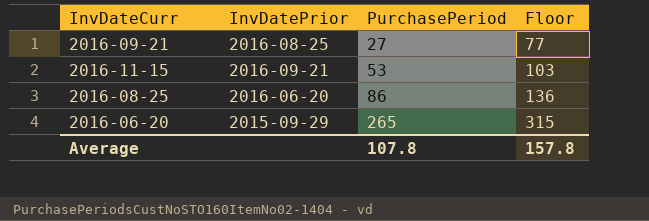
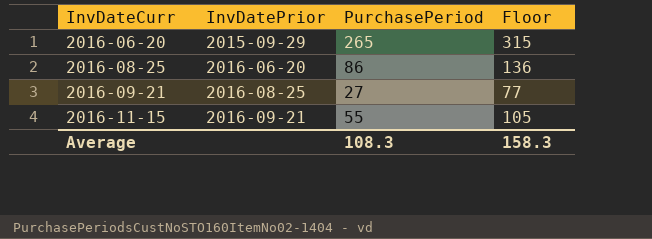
row order: PurchasePeriod ascending -> InvDateCurr ascending
2016-11-15 | PurchasePeriod: 53 -> 55
2016-11-15 | Floor: 103 -> 105
Average | PurchasePeriod: 107.8 -> 108.3
Average | Floor: 157.8 -> 158.3

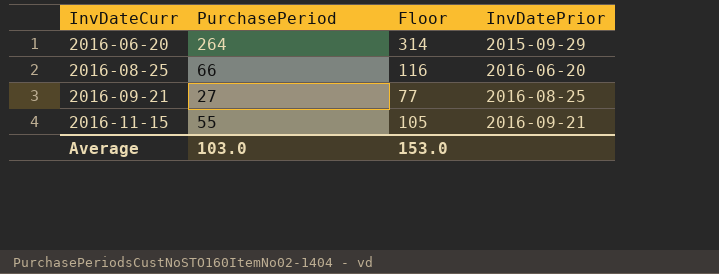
column InvDatePrior | position: 2 -> 4
2016-06-20 | PurchasePeriod: 265 -> 264
2016-06-20 | Floor: 315 -> 314
2016-08-25 | PurchasePeriod: 86 -> 66
2016-08-25 | Floor: 136 -> 116
Average | PurchasePeriod: 108.3 -> 103.0
Average | Floor: 158.3 -> 153.0

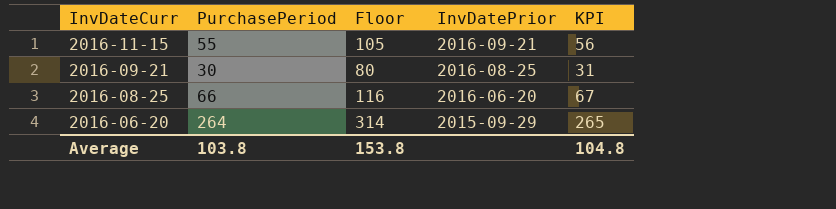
row order: InvDateCurr ascending -> InvDateCurr descending
column KPI | formula: none -> [PurchasePeriod] + 1
2016-09-21 | PurchasePeriod: 27 -> 30
2016-09-21 | Floor: 77 -> 80
Average | PurchasePeriod: 103.0 -> 103.8
Average | Floor: 153.0 -> 153.8

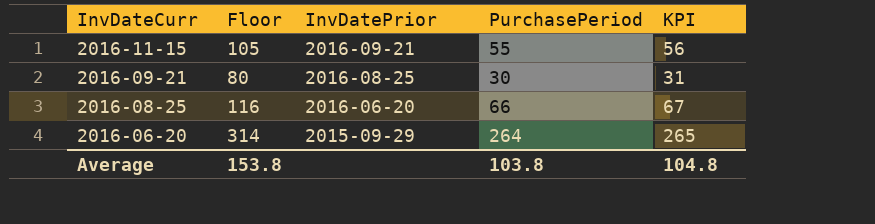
column PurchasePeriod | position: 2 -> 4

